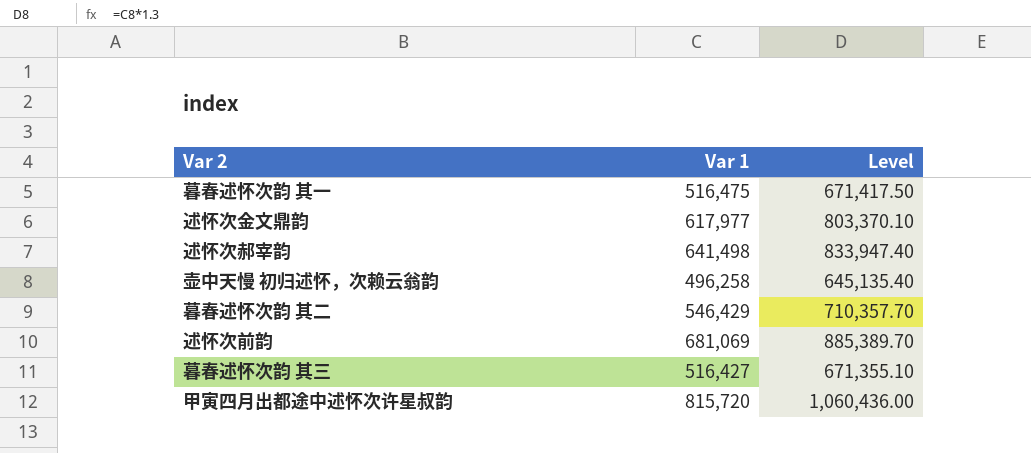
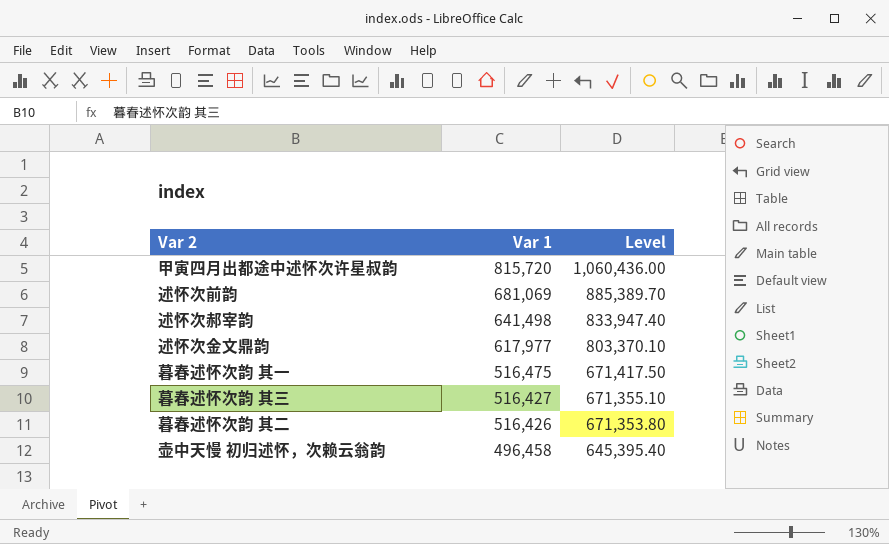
row order: none -> Var 1 descending
暮春述怀次韵 其二 | Var 1: 546,429 -> 516,426
暮春述怀次韵 其二 | Level: 710,357.70 -> 671,353.80
壶中天慢 初归述怀，次赖云翁韵 | Var 1: 496,258 -> 496,458
壶中天慢 初归述怀，次赖云翁韵 | Level: 645,135.40 -> 645,395.40

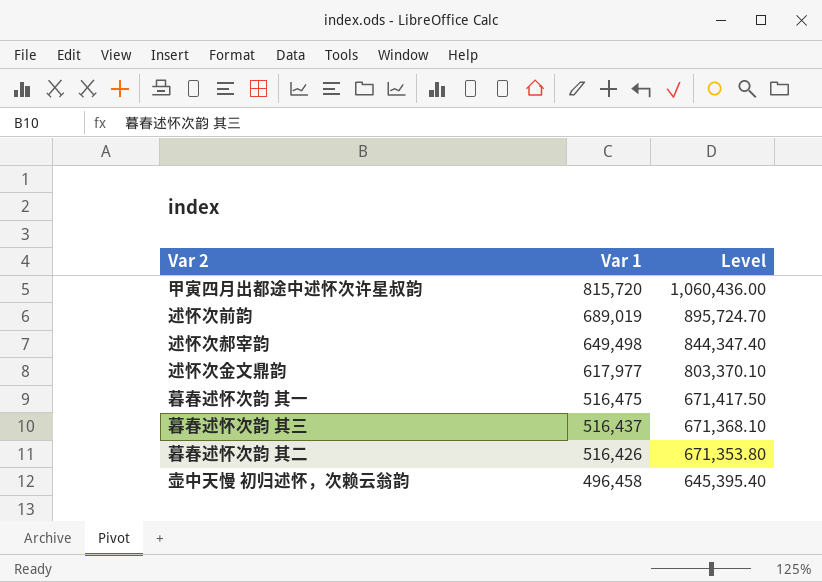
述怀次前韵 | Var 1: 681,069 -> 689,019
述怀次前韵 | Level: 885,389.70 -> 895,724.70
述怀次郝宰韵 | Var 1: 641,498 -> 649,498
述怀次郝宰韵 | Level: 833,947.40 -> 844,347.40
暮春述怀次韵 其三 | Var 1: 516,427 -> 516,437
暮春述怀次韵 其三 | Level: 671,355.10 -> 671,368.10

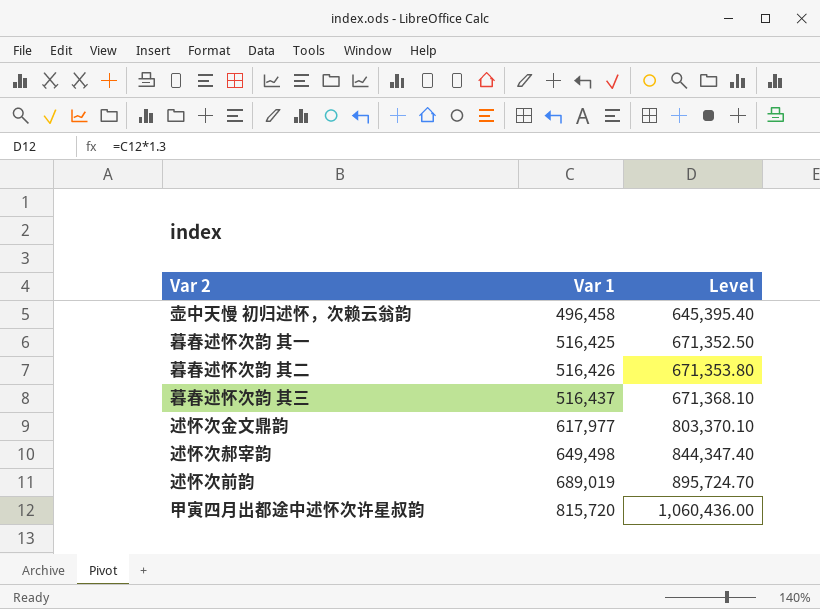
row order: Var 1 descending -> Var 1 ascending
暮春述怀次韵 其一 | Var 1: 516,475 -> 516,425
暮春述怀次韵 其一 | Level: 671,417.50 -> 671,352.50

